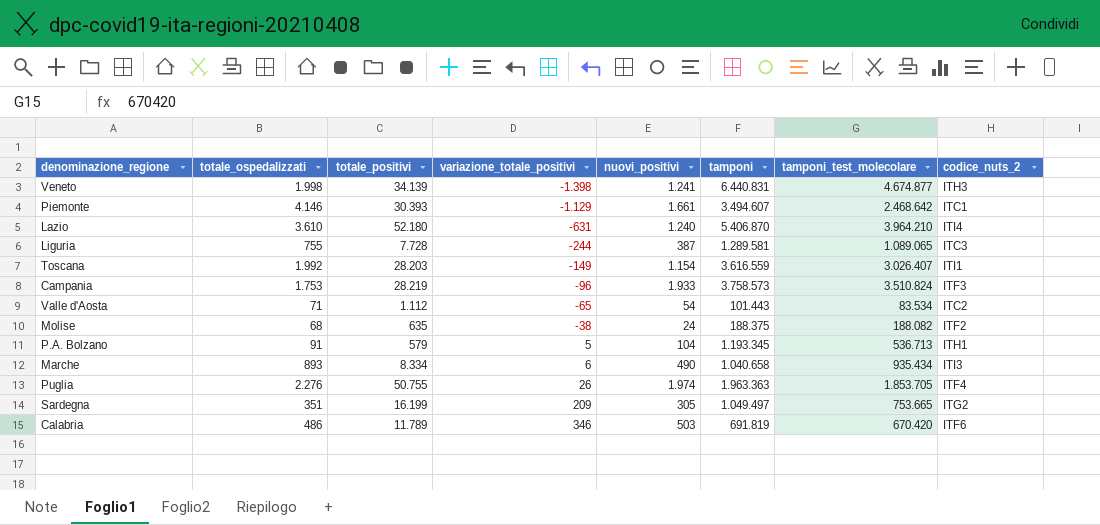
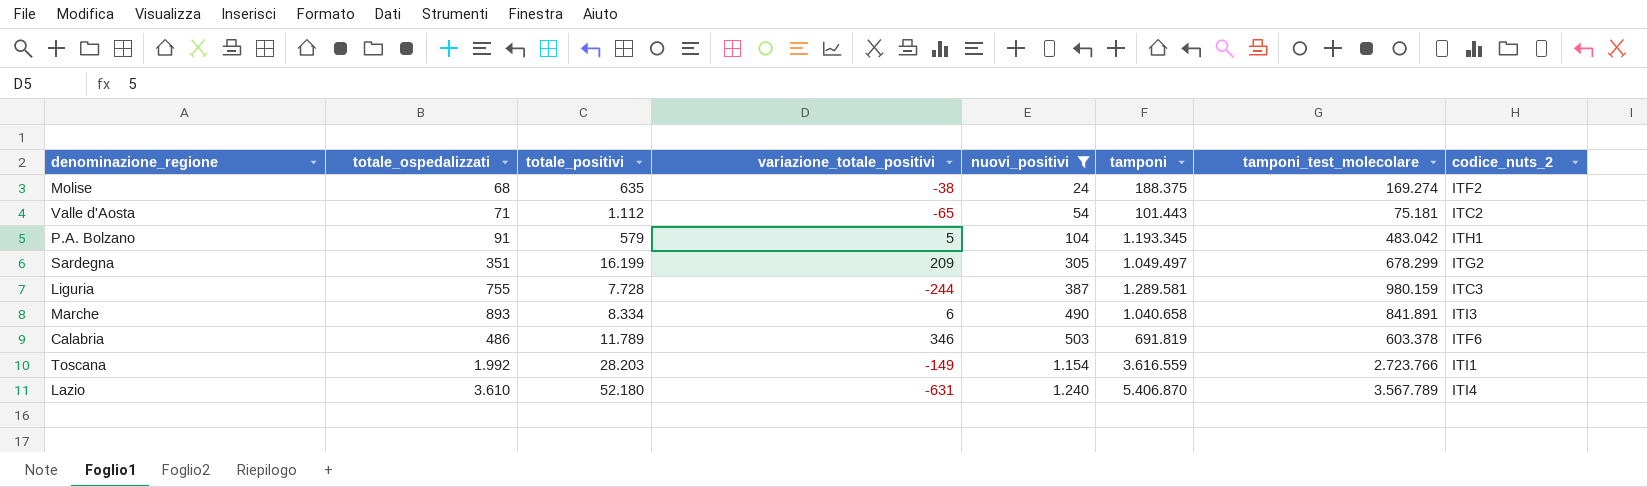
filter: none -> nuovi_positivi <= 1.240
row order: variazione_totale_positivi ascending -> nuovi_positivi ascending
Molise | tamponi_test_molecolare: 188.082 -> 169.274
Valle d'Aosta | tamponi_test_molecolare: 83.534 -> 75.181
P.A. Bolzano | tamponi_test_molecolare: 536.713 -> 483.042
Sardegna | tamponi_test_molecolare: 753.665 -> 678.299
Liguria | tamponi_test_molecolare: 1.089.065 -> 980.159
Marche | tamponi_test_molecolare: 935.434 -> 841.891
Calabria | tamponi_test_molecolare: 670.420 -> 603.378
Toscana | tamponi_test_molecolare: 3.026.407 -> 2.723.766
Lazio | tamponi_test_molecolare: 3.964.210 -> 3.567.789

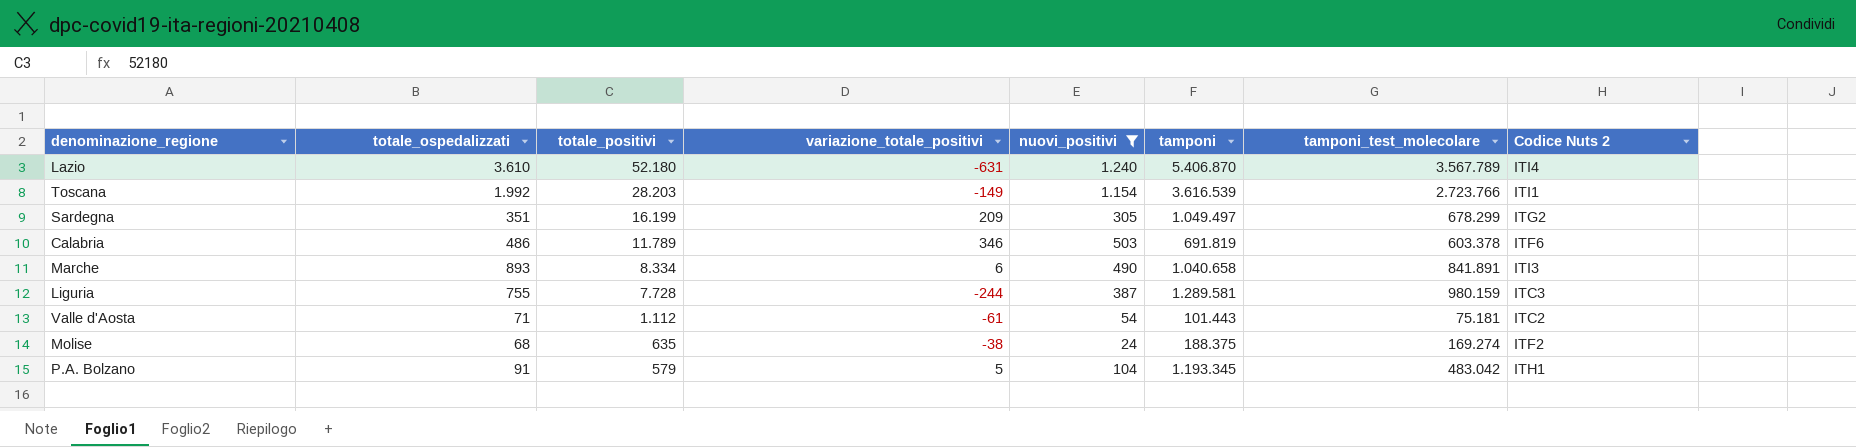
row order: nuovi_positivi ascending -> totale_positivi descending
column name: codice_nuts_2 -> Codice Nuts 2
Toscana | tamponi: 3.616.559 -> 3.616.539
Valle d'Aosta | variazione_totale_positivi: -65 -> -61

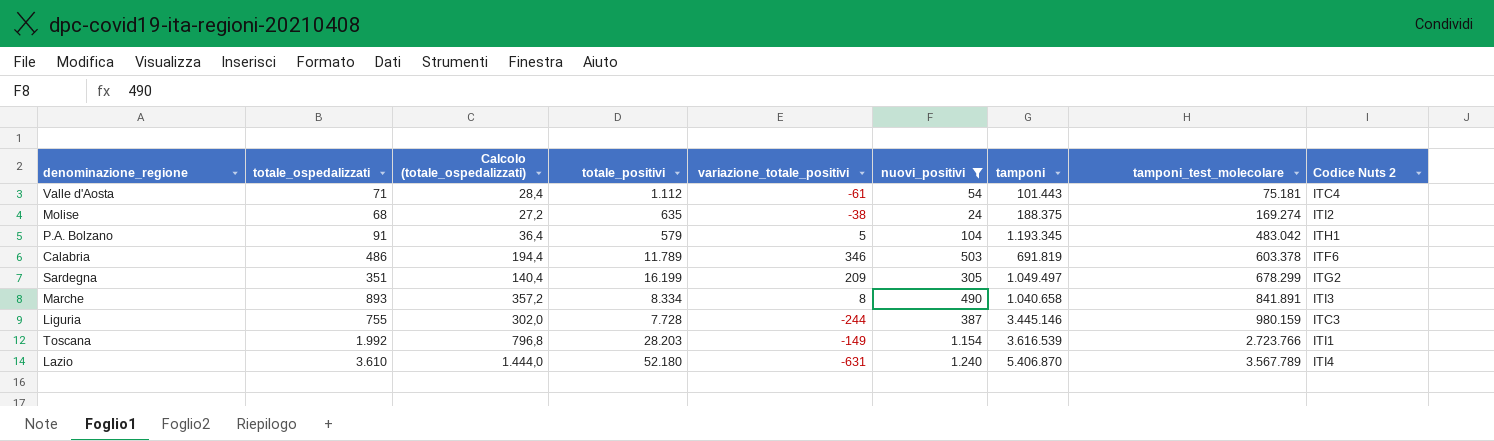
row order: totale_positivi descending -> tamponi_test_molecolare ascending
column Calcolo (totale_ospedalizzati) | formula: none -> [totale_ospedalizzati] * 0,4
Valle d'Aosta | Codice Nuts 2: ITC2 -> ITC4
Molise | Codice Nuts 2: ITF2 -> ITI2
Marche | variazione_totale_positivi: 6 -> 8
Liguria | tamponi: 1.289.581 -> 3.445.146

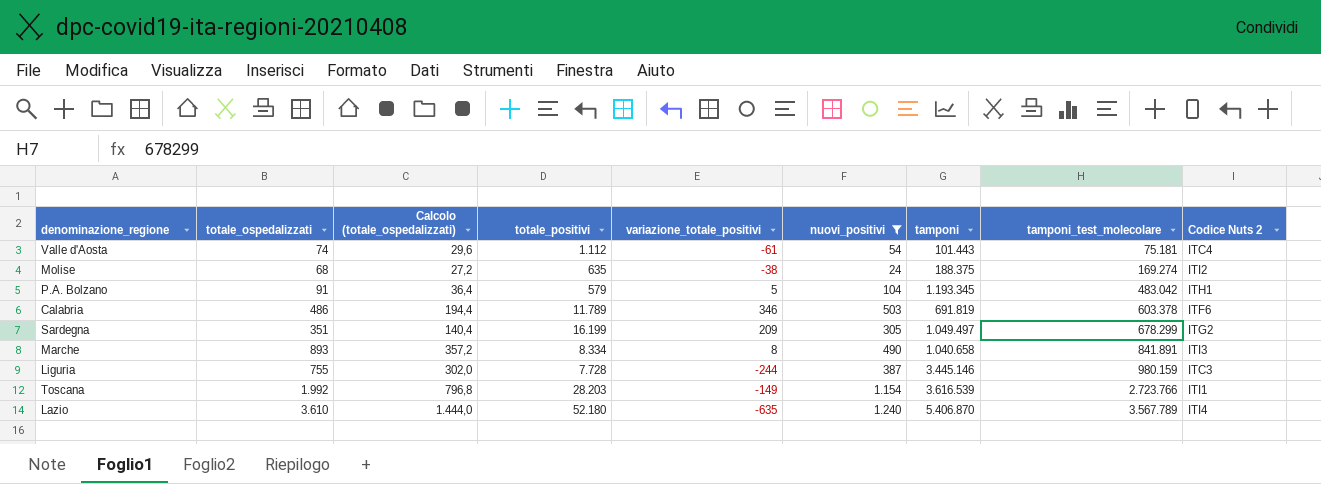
Valle d'Aosta | totale_ospedalizzati: 71 -> 74
Valle d'Aosta | Calcolo (totale_ospedalizzati): 28,4 -> 29,6
Lazio | variazione_totale_positivi: -631 -> -635

